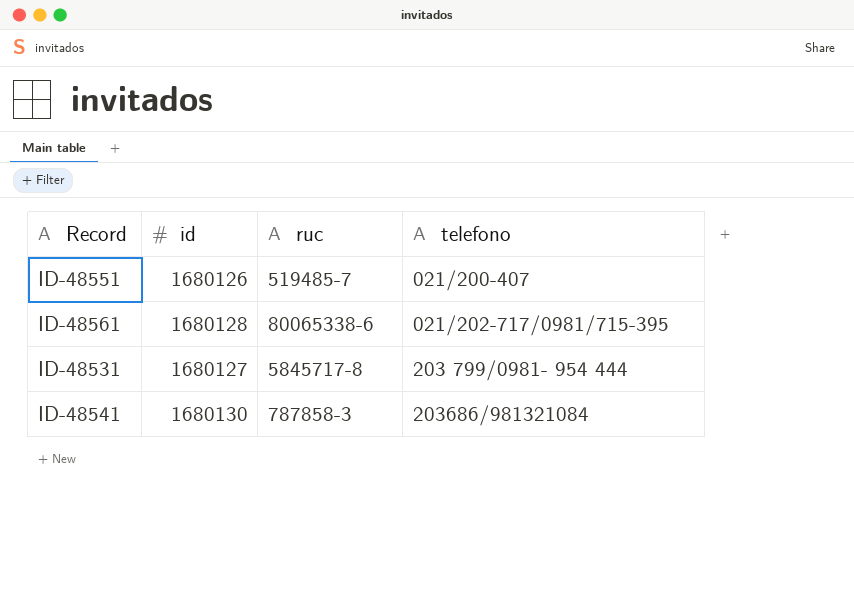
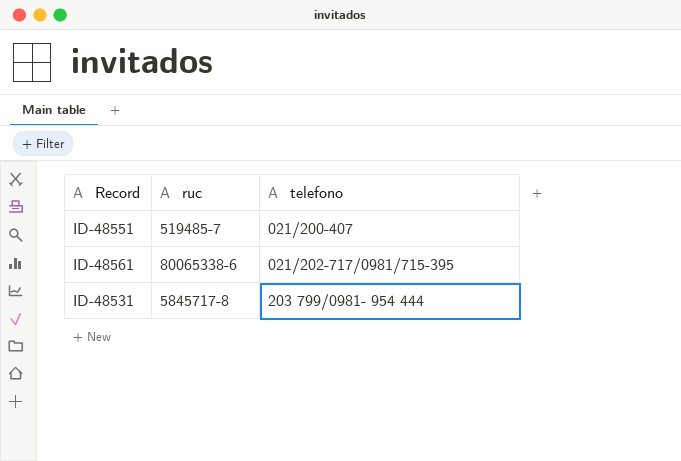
column id | position: 2 -> none
row ID-48541: 1680130 | 787858-3 | 203686/981321084 -> none

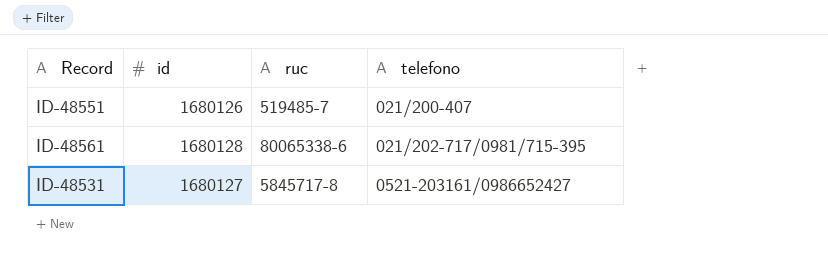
column id | position: none -> 2
ID-48531 | telefono: 203 799/0981- 954 444 -> 0521-203161/0986652427

